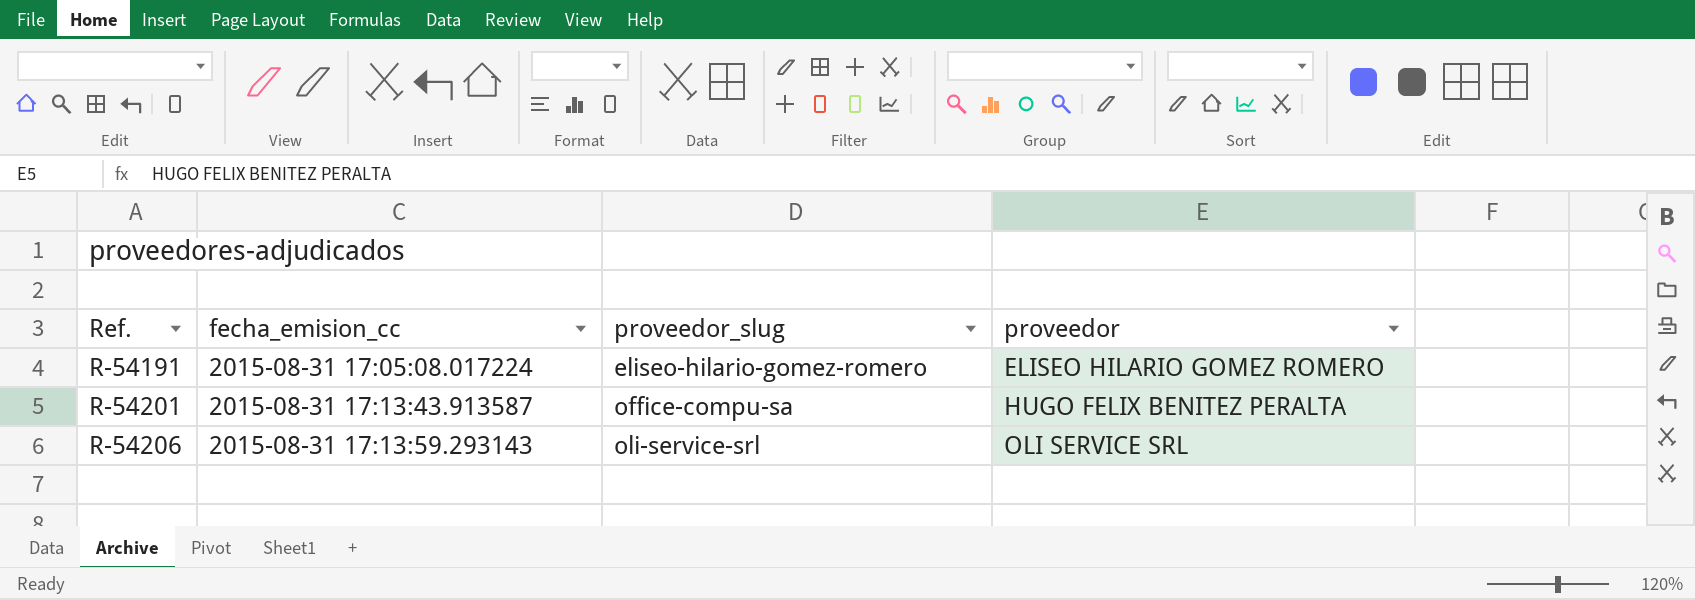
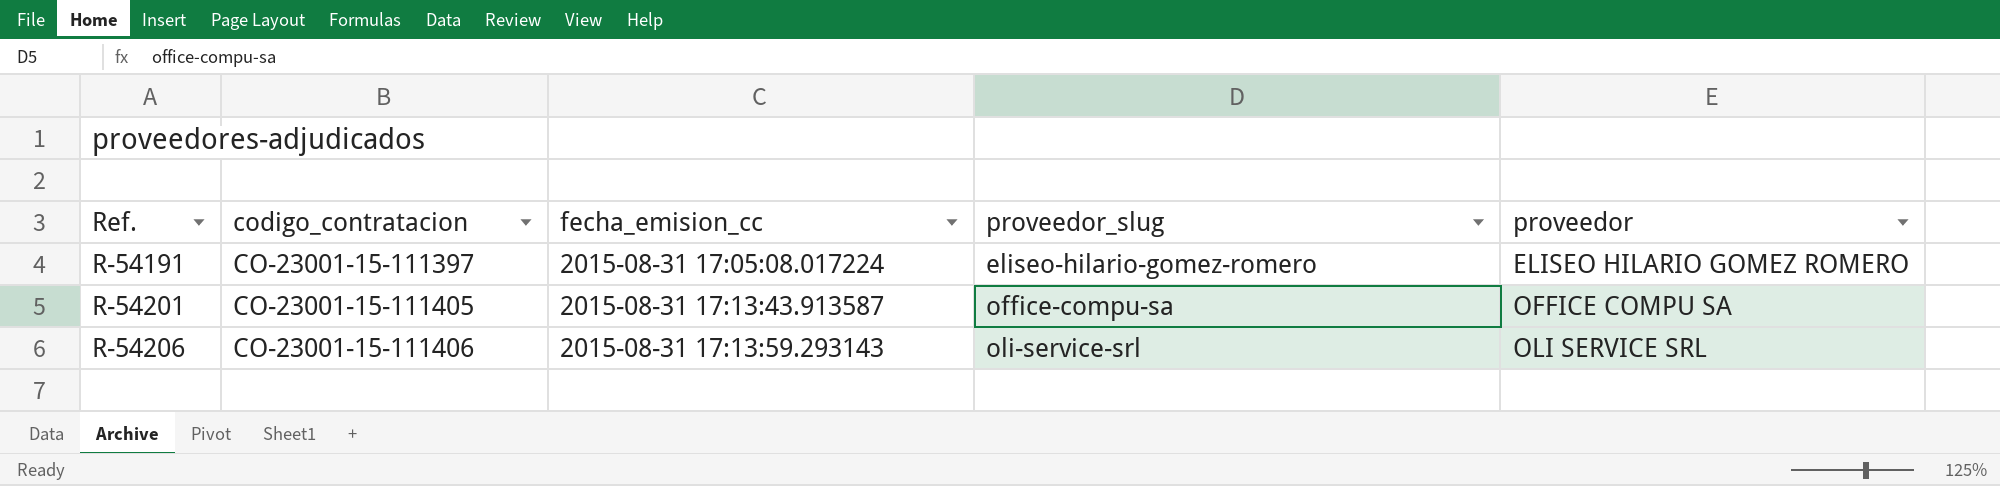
column codigo_contratacion | position: none -> 2
R-54201 | proveedor: HUGO FELIX BENITEZ PERALTA -> OFFICE COMPU SA

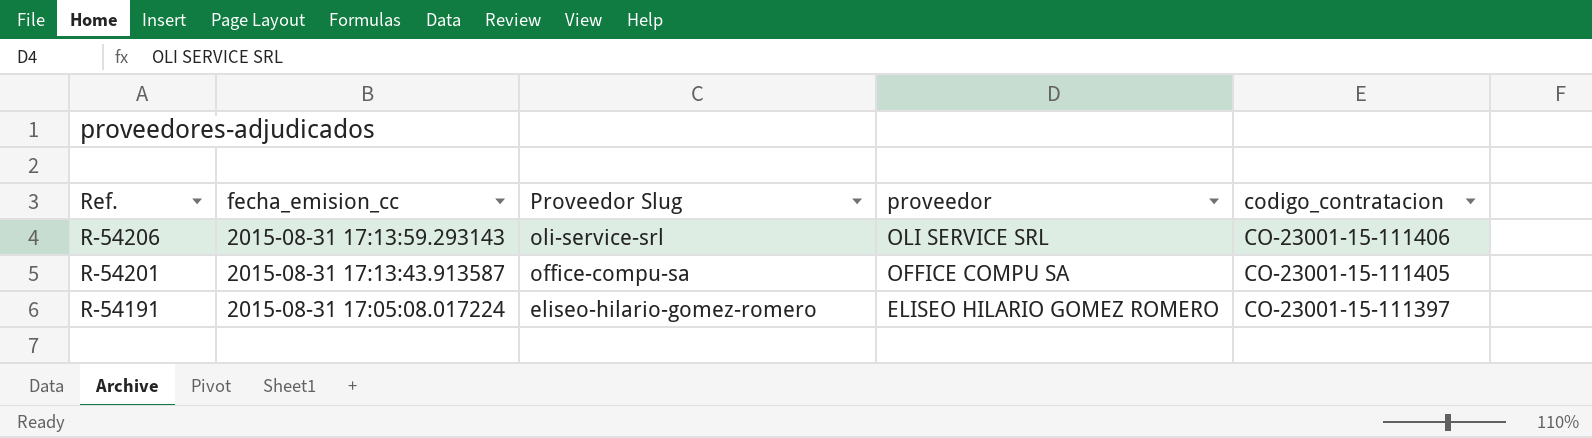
row order: Ref. ascending -> Ref. descending
column name: proveedor_slug -> Proveedor Slug
column codigo_contratacion | position: 2 -> 5

